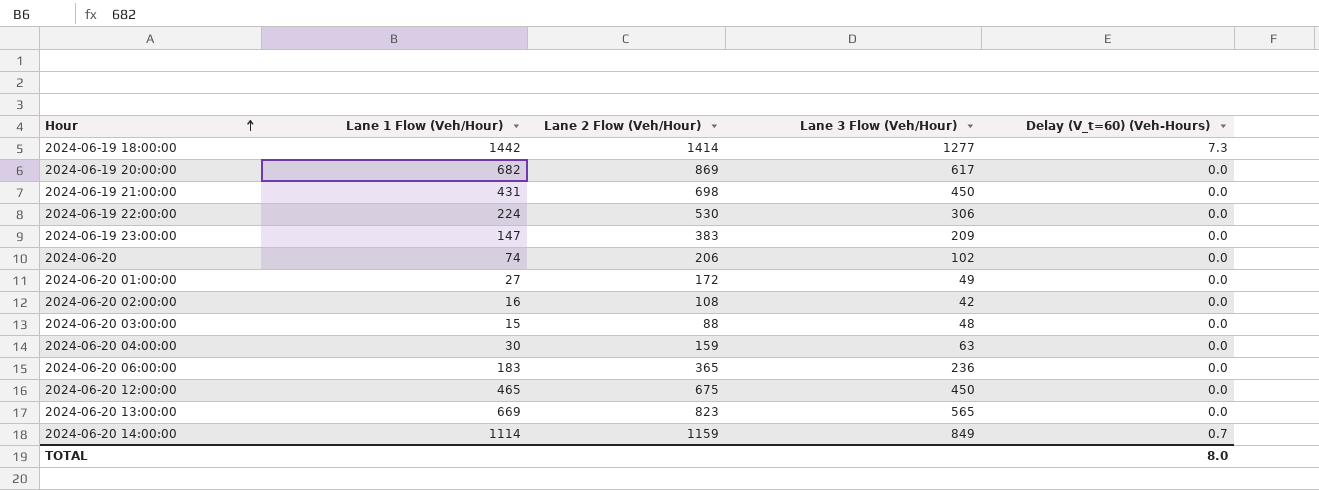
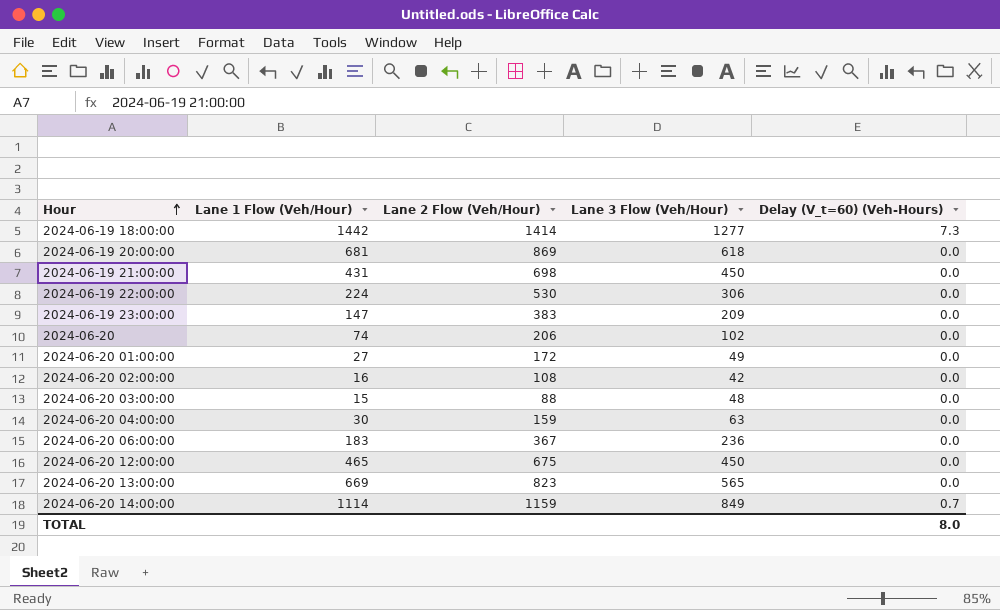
2024-06-19 20:00:00 | Lane 1 Flow (Veh/Hour): 682 -> 681
2024-06-19 20:00:00 | Lane 3 Flow (Veh/Hour): 617 -> 618
2024-06-20 06:00:00 | Lane 2 Flow (Veh/Hour): 365 -> 367

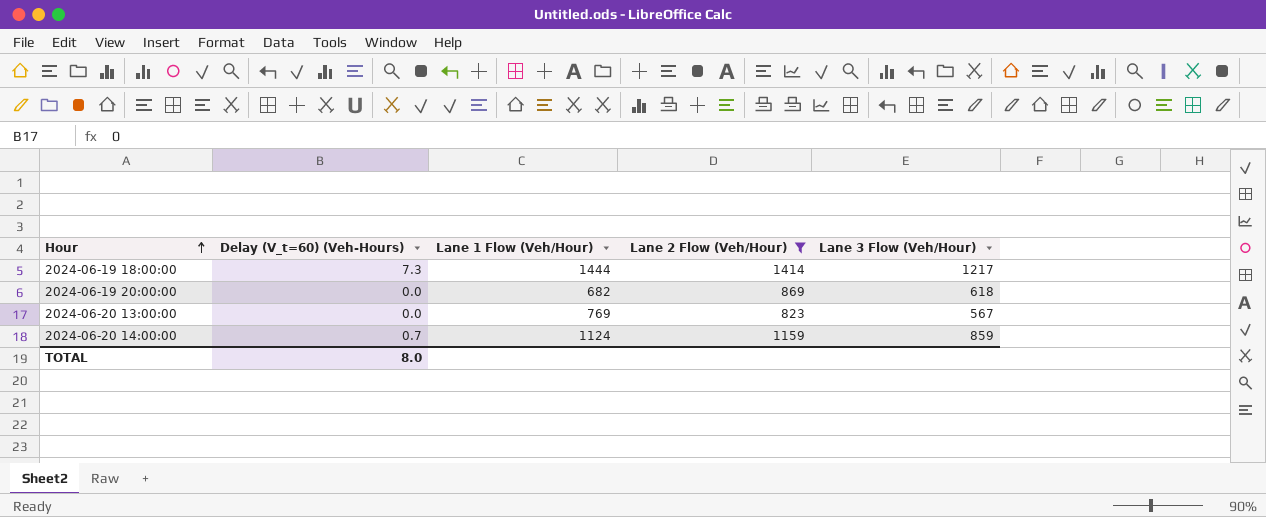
filter: none -> Lane 2 Flow (Veh/Hour) >= 823
column Delay (V_t=60) (Veh-Hours) | position: 5 -> 2
2024-06-19 18:00:00 | Lane 1 Flow (Veh/Hour): 1442 -> 1444
2024-06-19 18:00:00 | Lane 3 Flow (Veh/Hour): 1277 -> 1217
2024-06-19 20:00:00 | Lane 1 Flow (Veh/Hour): 681 -> 682
2024-06-20 13:00:00 | Lane 1 Flow (Veh/Hour): 669 -> 769
2024-06-20 13:00:00 | Lane 3 Flow (Veh/Hour): 565 -> 567
2024-06-20 14:00:00 | Lane 1 Flow (Veh/Hour): 1114 -> 1124
2024-06-20 14:00:00 | Lane 3 Flow (Veh/Hour): 849 -> 859

